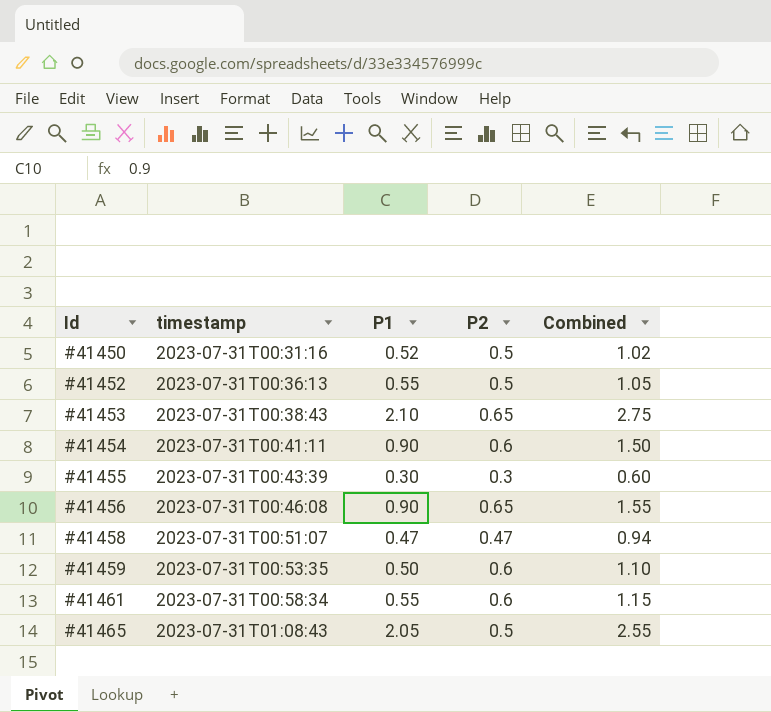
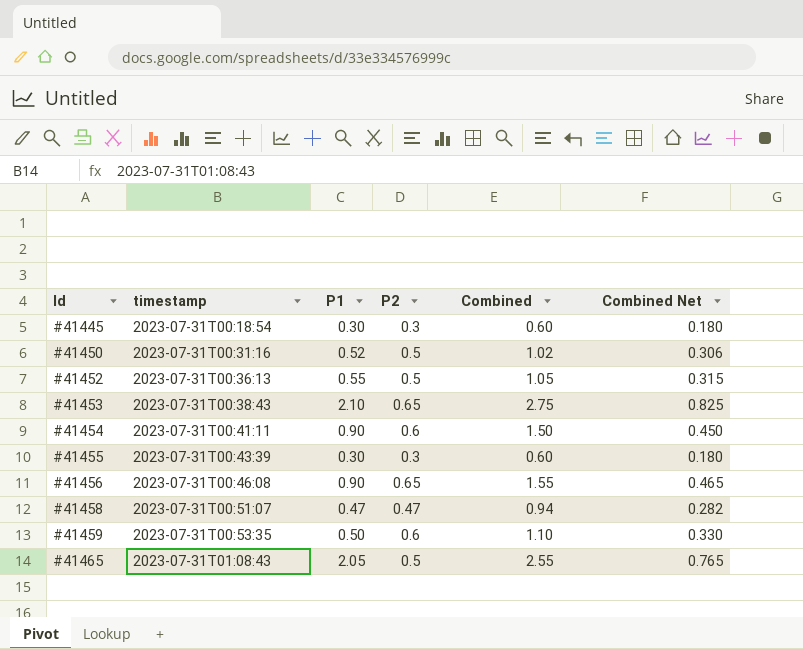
column Combined Net | formula: none -> [Combined] * 0.3
row #41461: 2023-07-31T00:58:34 | 0.55 | 0.6 | 1.15 -> none
row #41445: none -> 2023-07-31T00:18:54 | 0.30 | 0.3 | 0.60 | 0.180

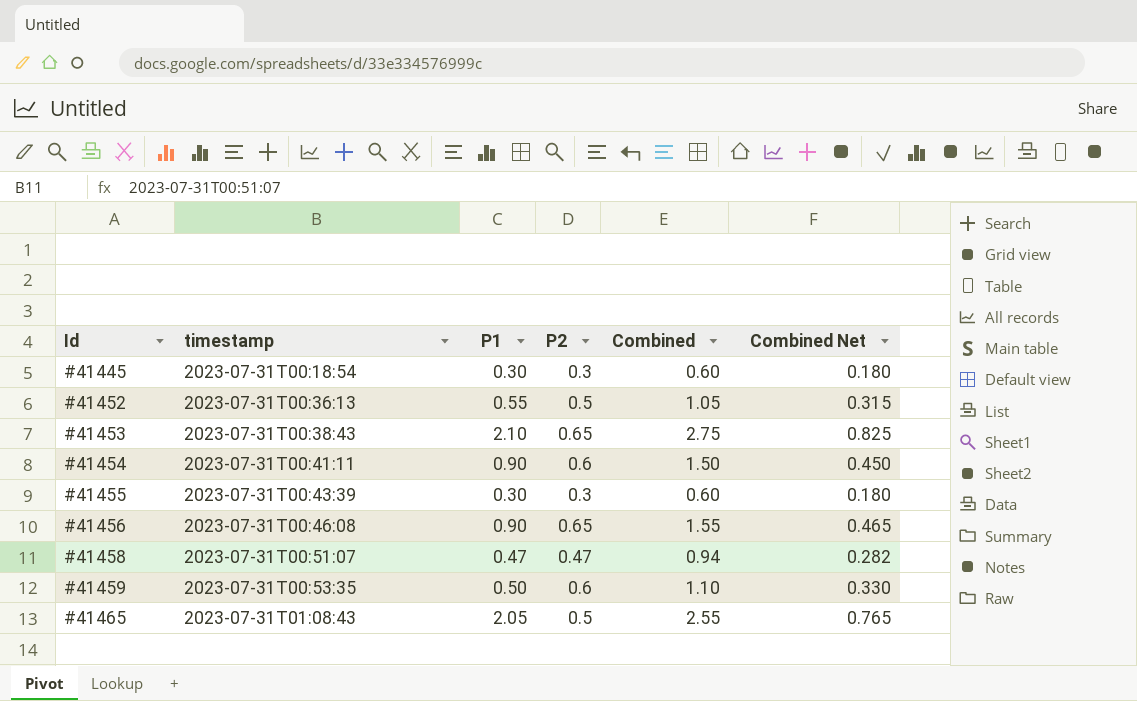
row #41450: 2023-07-31T00:31:16 | 0.52 | 0.5 | 1.02 | 0.306 -> none

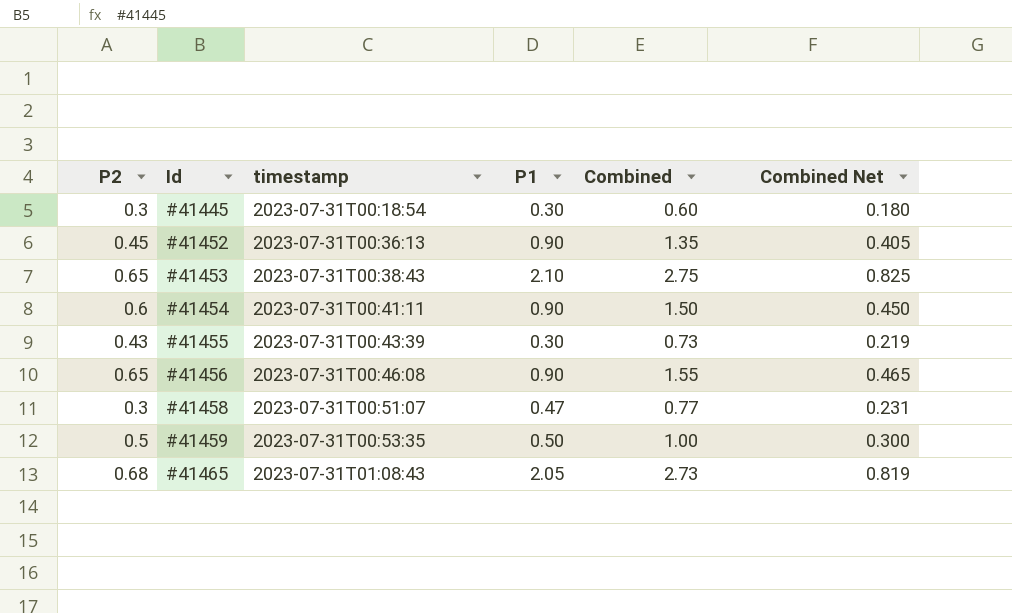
column P2 | position: 4 -> 1
#41452 | P2: 0.5 -> 0.45
#41452 | P1: 0.55 -> 0.90
#41452 | Combined: 1.05 -> 1.35
#41452 | Combined Net: 0.315 -> 0.405
#41455 | P2: 0.3 -> 0.43
#41455 | Combined: 0.60 -> 0.73
#41455 | Combined Net: 0.180 -> 0.219
#41458 | P2: 0.47 -> 0.3
#41458 | Combined: 0.94 -> 0.77
#41458 | Combined Net: 0.282 -> 0.231
#41459 | P2: 0.6 -> 0.5
#41459 | Combined: 1.10 -> 1.00
#41459 | Combined Net: 0.330 -> 0.300
#41465 | P2: 0.5 -> 0.68
#41465 | Combined: 2.55 -> 2.73
#41465 | Combined Net: 0.765 -> 0.819

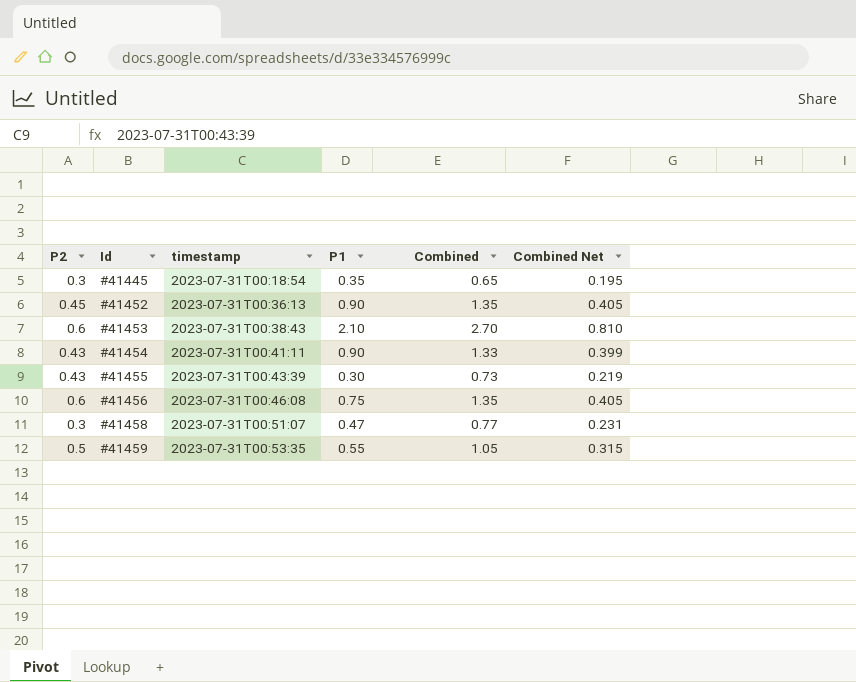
row #41465: 0.68 | 2023-07-31T01:08:43 | 2.05 | 2.73 | 0.819 -> none
#41445 | P1: 0.30 -> 0.35
#41445 | Combined: 0.60 -> 0.65
#41445 | Combined Net: 0.180 -> 0.195
#41453 | P2: 0.65 -> 0.6
#41453 | Combined: 2.75 -> 2.70
#41453 | Combined Net: 0.825 -> 0.810
#41454 | P2: 0.6 -> 0.43
#41454 | Combined: 1.50 -> 1.33
#41454 | Combined Net: 0.450 -> 0.399
#41456 | P2: 0.65 -> 0.6
#41456 | P1: 0.90 -> 0.75
#41456 | Combined: 1.55 -> 1.35
#41456 | Combined Net: 0.465 -> 0.405
#41459 | P1: 0.50 -> 0.55
#41459 | Combined: 1.00 -> 1.05
#41459 | Combined Net: 0.300 -> 0.315

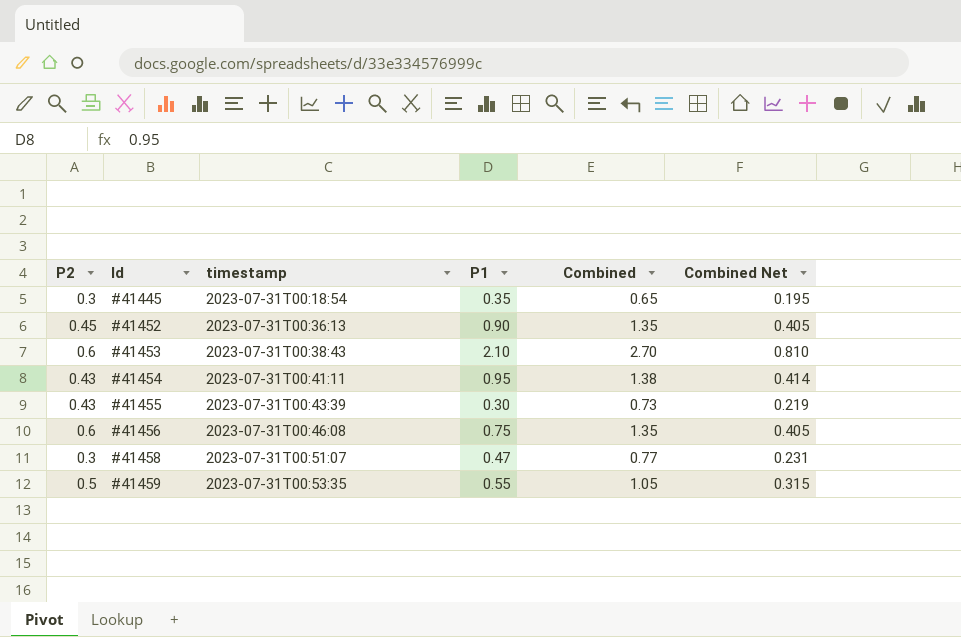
#41454 | P1: 0.90 -> 0.95
#41454 | Combined: 1.33 -> 1.38
#41454 | Combined Net: 0.399 -> 0.414

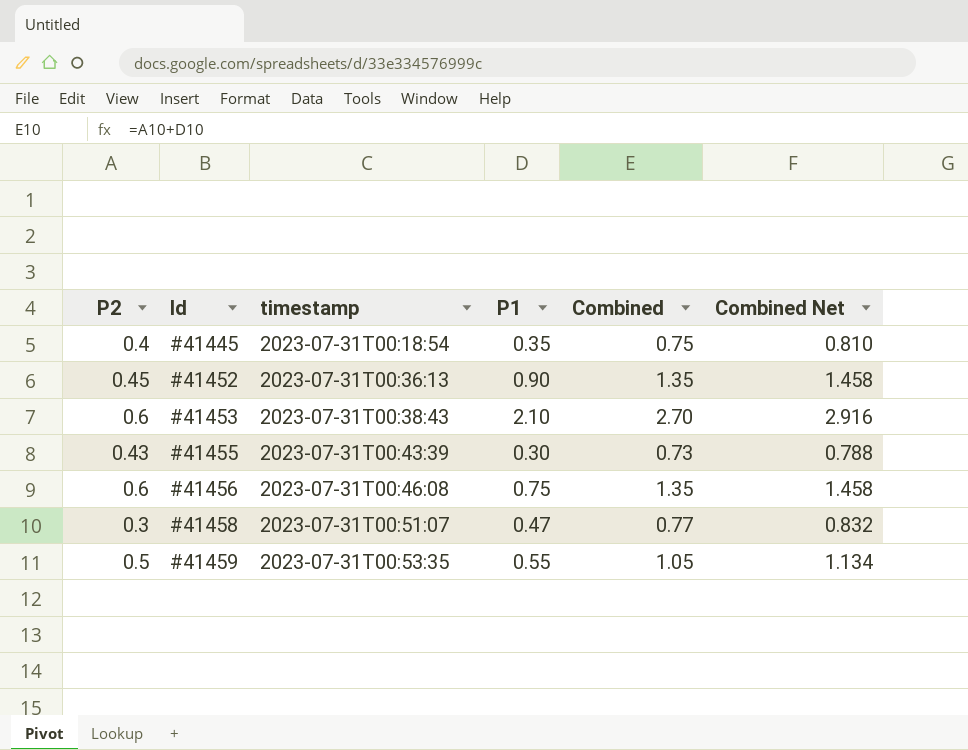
column Combined Net | formula: [Combined] * 0.3 -> [Combined] * 1.08
row #41454: 0.43 | 2023-07-31T00:41:11 | 0.95 | 1.38 | 0.414 -> none
#41445 | P2: 0.3 -> 0.4
#41445 | Combined: 0.65 -> 0.75

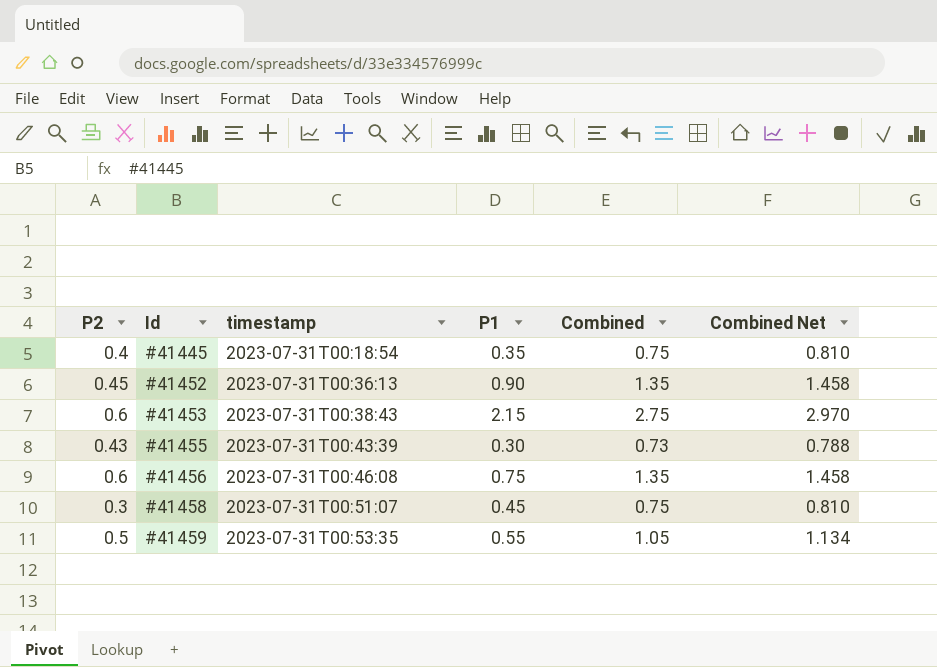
#41453 | P1: 2.10 -> 2.15
#41453 | Combined: 2.70 -> 2.75
#41453 | Combined Net: 2.916 -> 2.970
#41458 | P1: 0.47 -> 0.45
#41458 | Combined: 0.77 -> 0.75
#41458 | Combined Net: 0.832 -> 0.810

